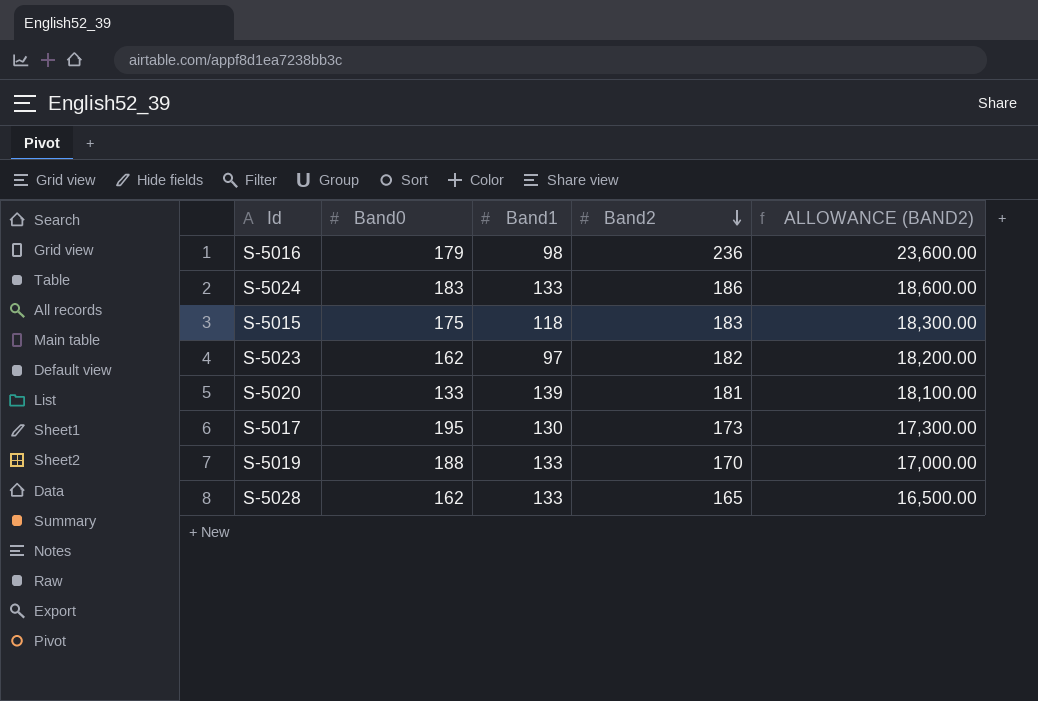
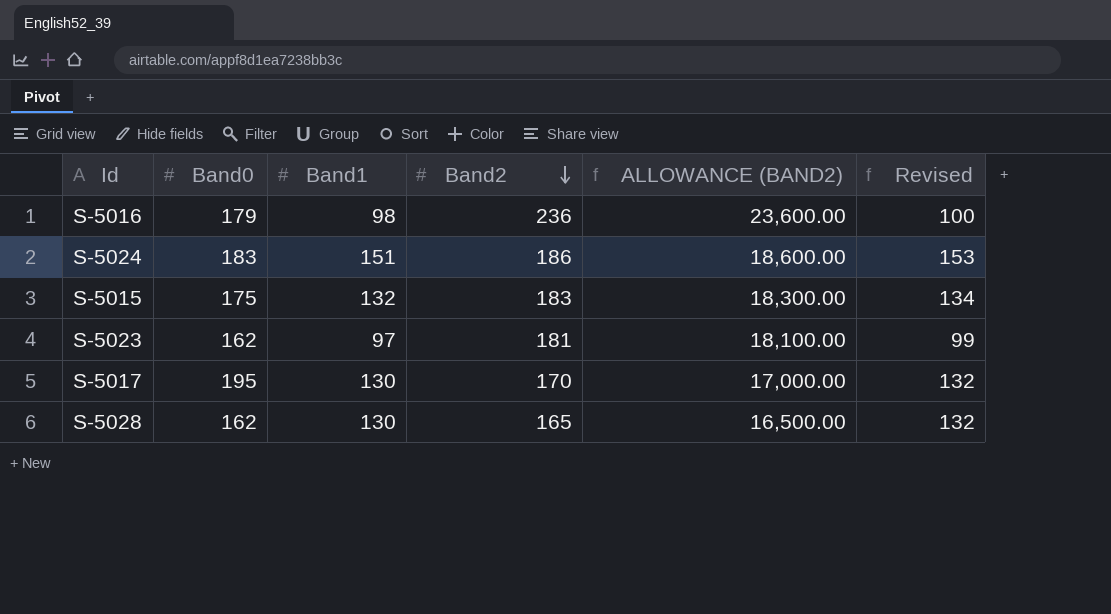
column Revised | formula: none -> [Band1] + 2
row S-5020: 133 | 139 | 181 | 18,100.00 -> none
row S-5019: 188 | 133 | 170 | 17,000.00 -> none
S-5024 | Band1: 133 -> 151
S-5015 | Band1: 118 -> 132
S-5023 | Band2: 182 -> 181
S-5023 | ALLOWANCE (BAND2): 18,200.00 -> 18,100.00
S-5017 | Band2: 173 -> 170
S-5017 | ALLOWANCE (BAND2): 17,300.00 -> 17,000.00
S-5028 | Band1: 133 -> 130

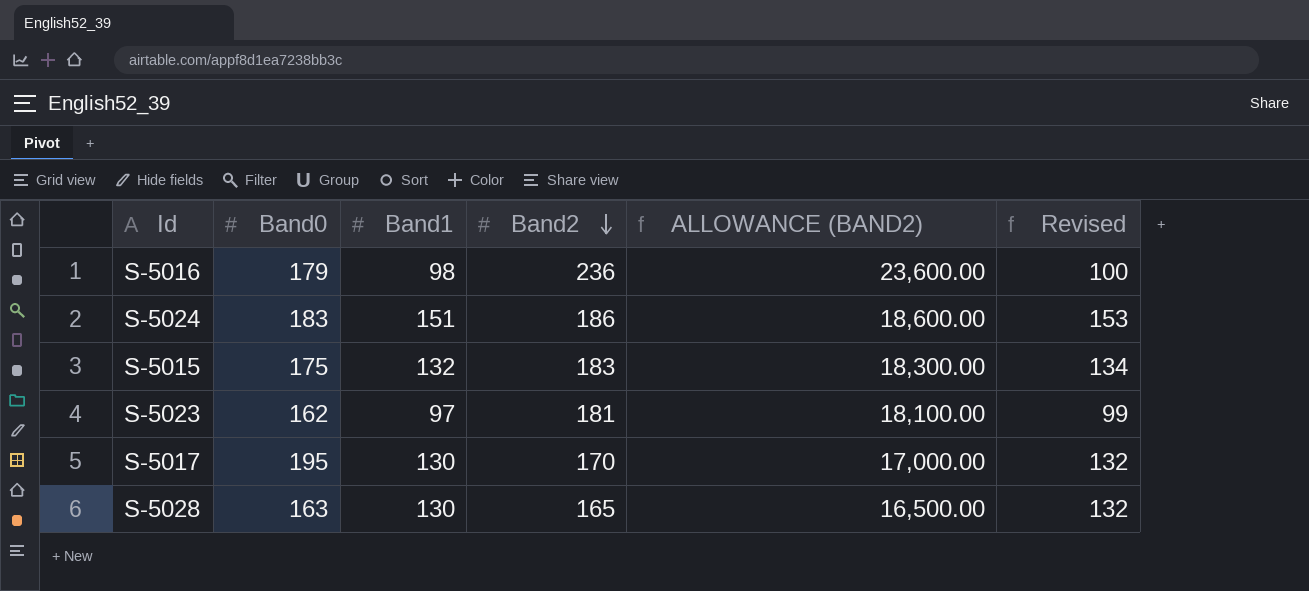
S-5028 | Band0: 162 -> 163

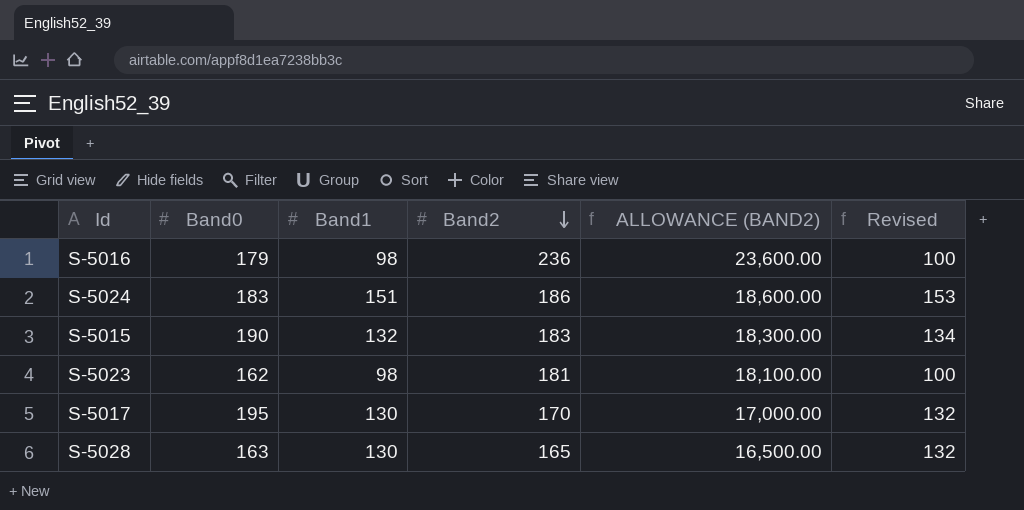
S-5015 | Band0: 175 -> 190
S-5023 | Band1: 97 -> 98
S-5023 | Revised: 99 -> 100

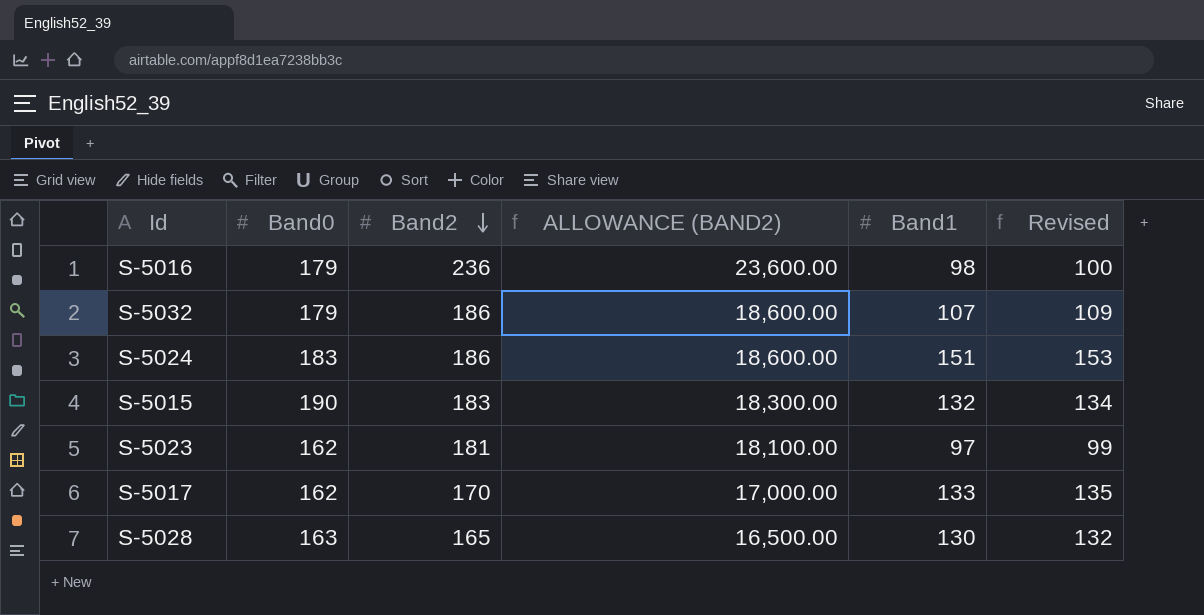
column Band1 | position: 3 -> 5
row S-5032: none -> 179 | 186 | 18,600.00 | 107 | 109
S-5023 | Band1: 98 -> 97
S-5023 | Revised: 100 -> 99
S-5017 | Band0: 195 -> 162
S-5017 | Band1: 130 -> 133
S-5017 | Revised: 132 -> 135

